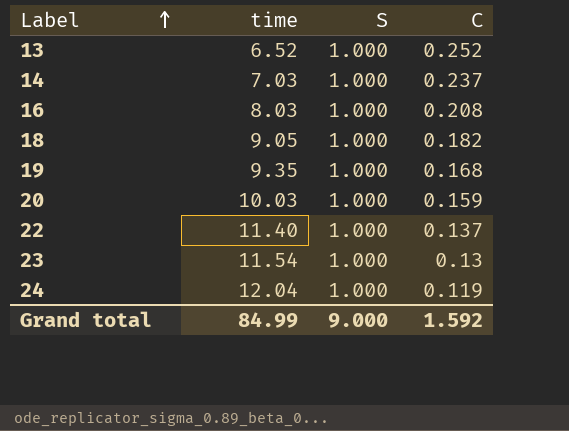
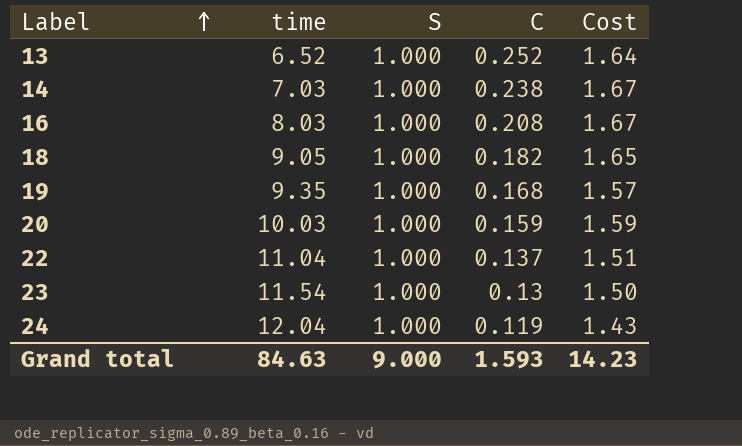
column Cost | formula: none -> [time] * [C]
14 | C: 0.237 -> 0.238
22 | time: 11.40 -> 11.04
Grand total | time: 84.99 -> 84.63
Grand total | C: 1.592 -> 1.593

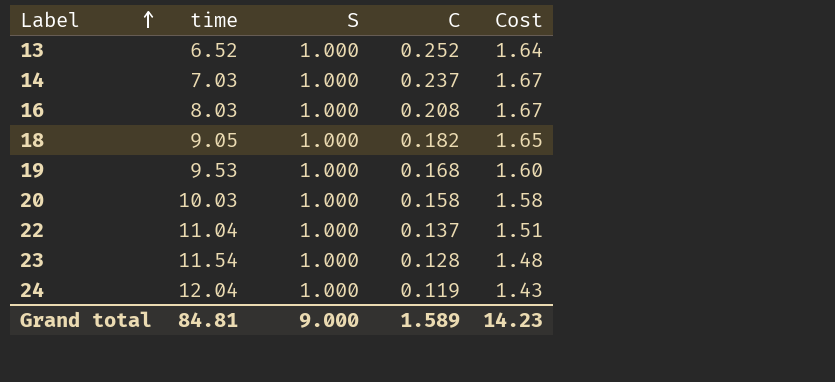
14 | C: 0.238 -> 0.237
19 | time: 9.35 -> 9.53
19 | Cost: 1.57 -> 1.60
20 | C: 0.159 -> 0.158
20 | Cost: 1.59 -> 1.58
23 | C: 0.13 -> 0.128
23 | Cost: 1.50 -> 1.48
Grand total | time: 84.63 -> 84.81
Grand total | C: 1.593 -> 1.589

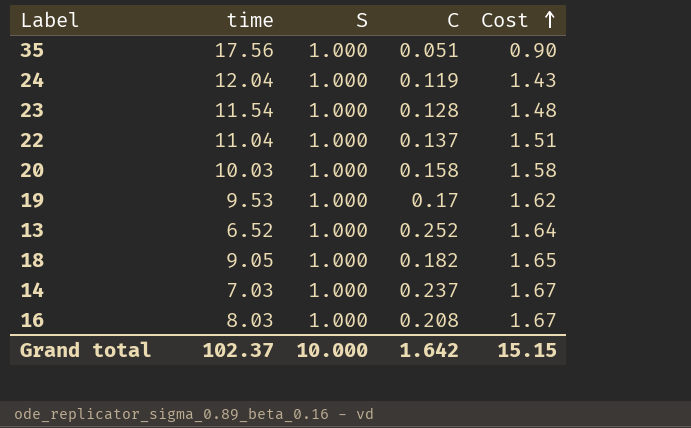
row order: Label ascending -> Cost ascending
row 35: none -> 17.56 | 1.000 | 0.051 | 0.90
19 | C: 0.168 -> 0.17
19 | Cost: 1.60 -> 1.62
Grand total | time: 84.81 -> 102.37
Grand total | S: 9.000 -> 10.000
Grand total | C: 1.589 -> 1.642
Grand total | Cost: 14.23 -> 15.15

